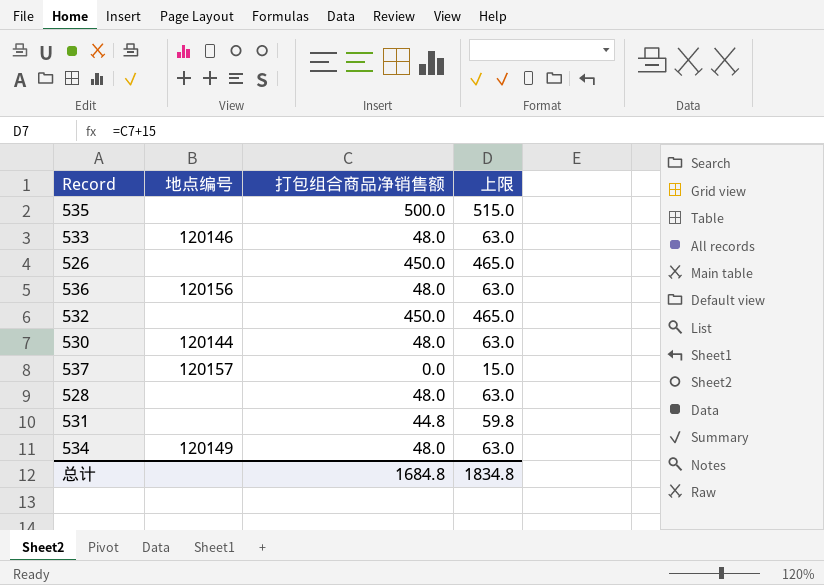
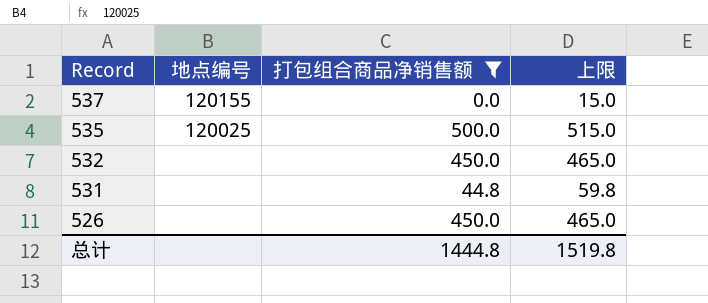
filter: none -> 打包组合商品净销售额 != 48.0
row order: none -> Record descending
537 | 地点编号: 120157 -> 120155
535 | 地点编号: none -> 120025
总计 | 打包组合商品净销售额: 1684.8 -> 1444.8
总计 | 上限: 1834.8 -> 1519.8

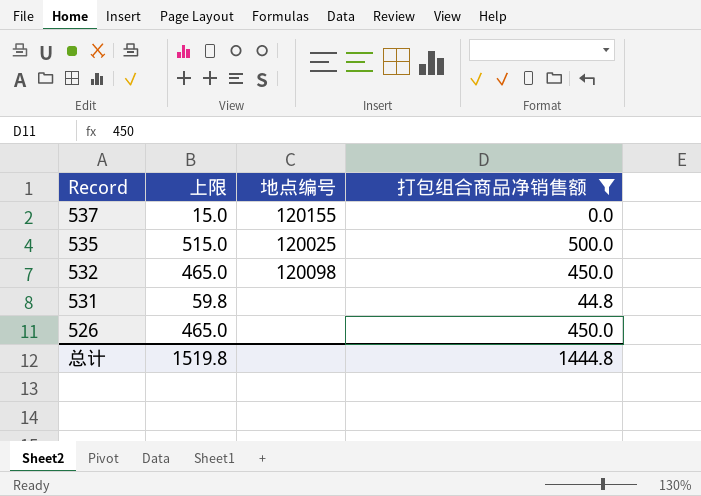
column 上限 | position: 4 -> 2
532 | 地点编号: none -> 120098

